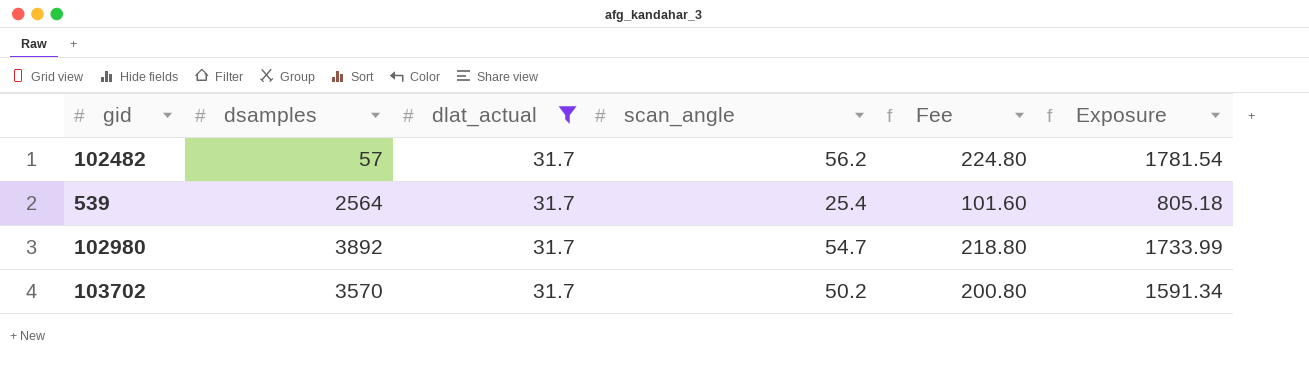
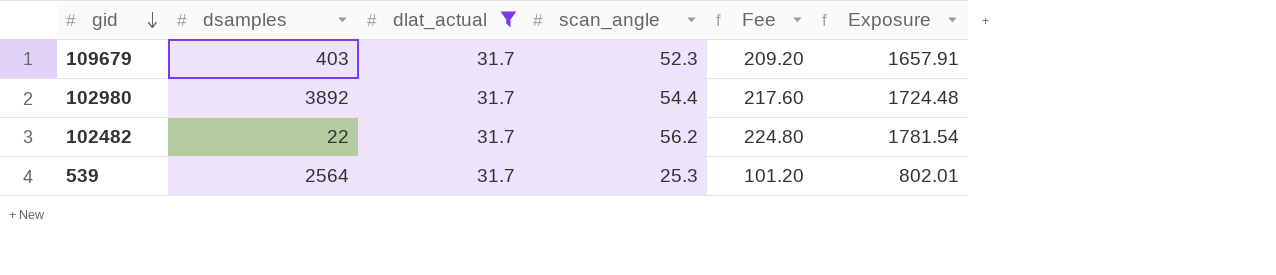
row order: none -> gid descending
row 103702: 3570 | 31.7 | 50.2 | 200.80 | 1591.34 -> none
row 109679: none -> 403 | 31.7 | 52.3 | 209.20 | 1657.91
102980 | scan_angle: 54.7 -> 54.4
102980 | Fee: 218.80 -> 217.60
102980 | Exposure: 1733.99 -> 1724.48
102482 | dsamples: 57 -> 22
539 | scan_angle: 25.4 -> 25.3
539 | Fee: 101.60 -> 101.20
539 | Exposure: 805.18 -> 802.01

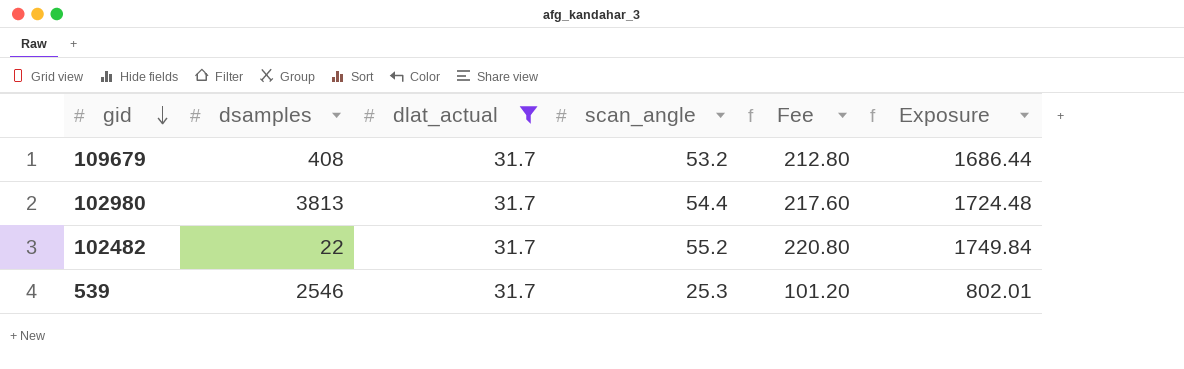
109679 | dsamples: 403 -> 408
109679 | scan_angle: 52.3 -> 53.2
109679 | Fee: 209.20 -> 212.80
109679 | Exposure: 1657.91 -> 1686.44
102980 | dsamples: 3892 -> 3813
102482 | scan_angle: 56.2 -> 55.2
102482 | Fee: 224.80 -> 220.80
102482 | Exposure: 1781.54 -> 1749.84
539 | dsamples: 2564 -> 2546

